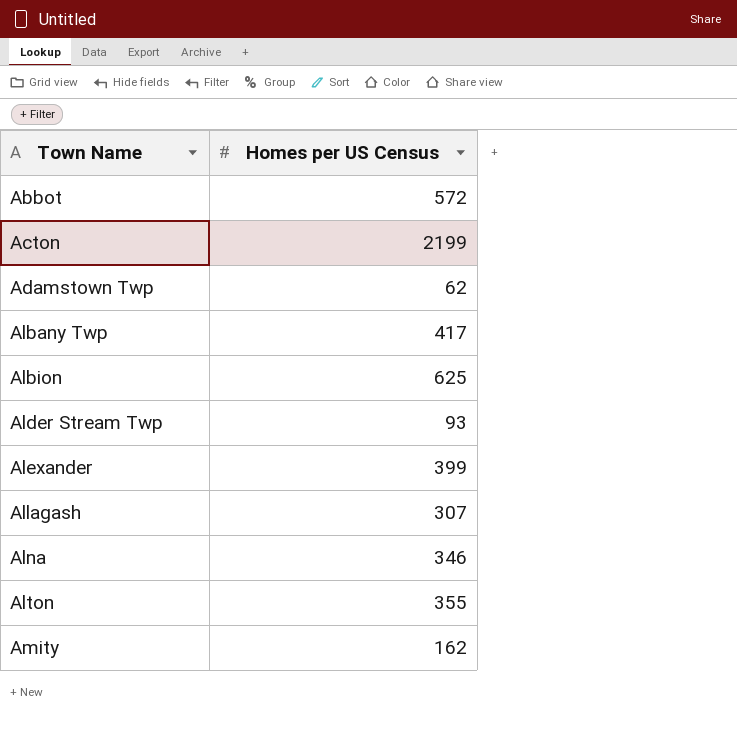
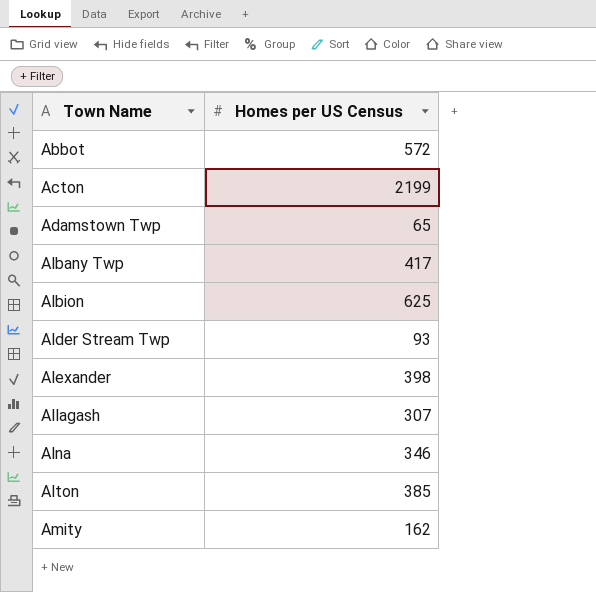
Adamstown Twp | Homes per US Census: 62 -> 65
Alexander | Homes per US Census: 399 -> 398
Alton | Homes per US Census: 355 -> 385

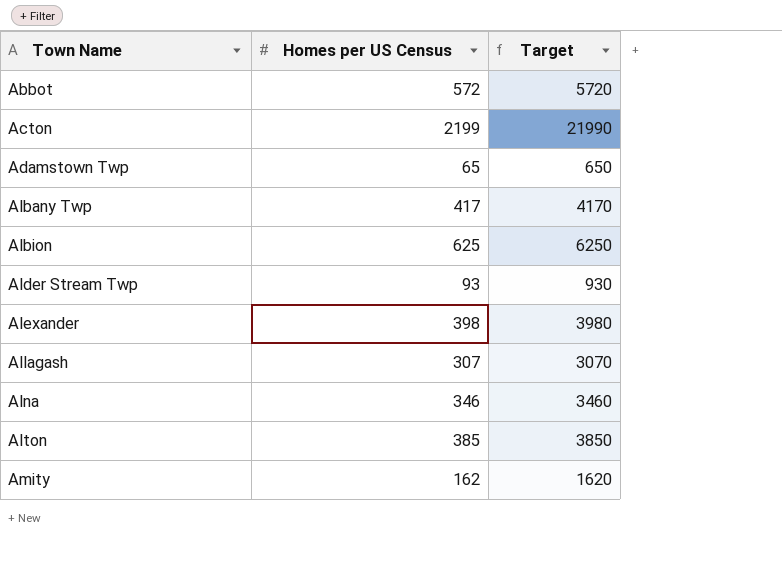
column Target | formula: none -> [Homes per US Census] * 10

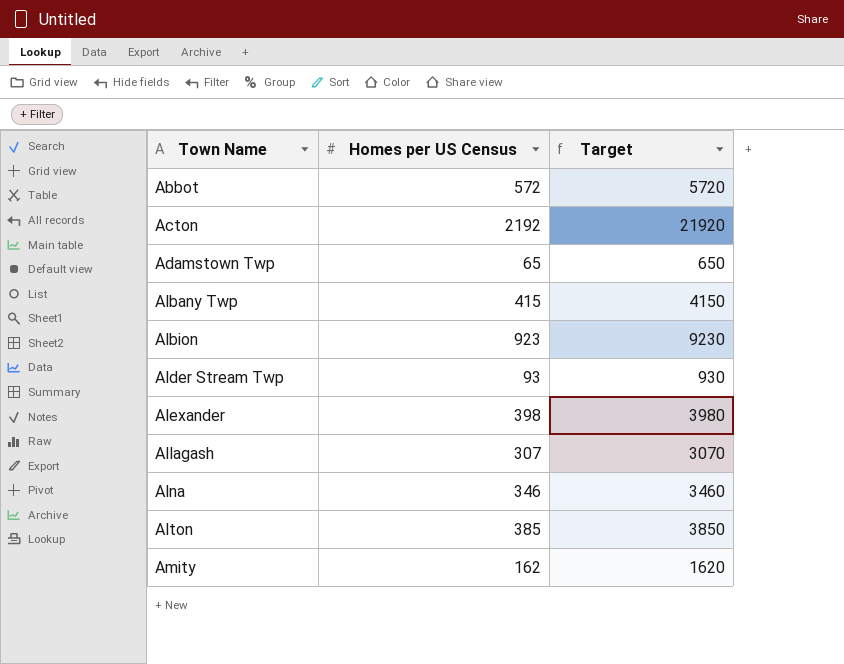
Acton | Homes per US Census: 2199 -> 2192
Acton | Target: 21990 -> 21920
Albany Twp | Homes per US Census: 417 -> 415
Albany Twp | Target: 4170 -> 4150
Albion | Homes per US Census: 625 -> 923
Albion | Target: 6250 -> 9230

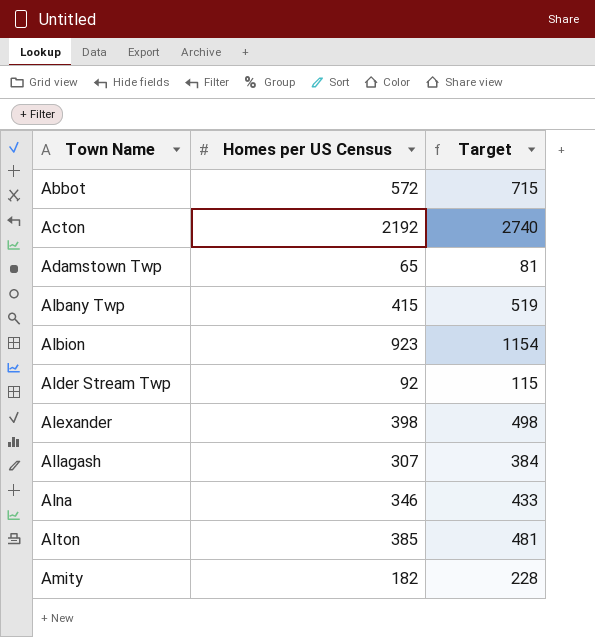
column Target | formula: [Homes per US Census] * 10 -> [Homes per US Census] * 1.25
Alder Stream Twp | Homes per US Census: 93 -> 92
Amity | Homes per US Census: 162 -> 182

